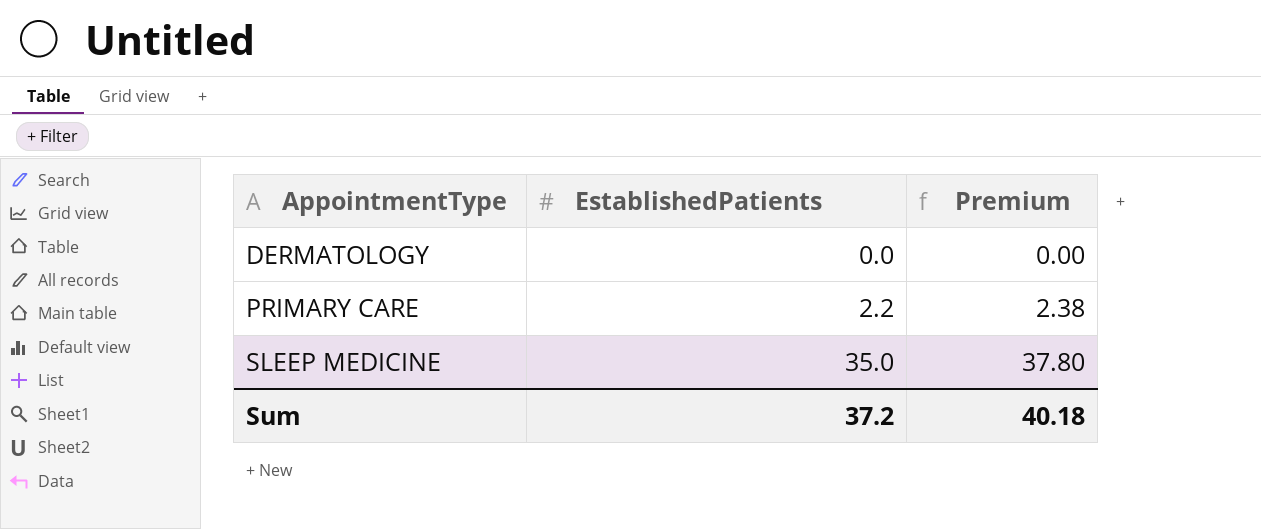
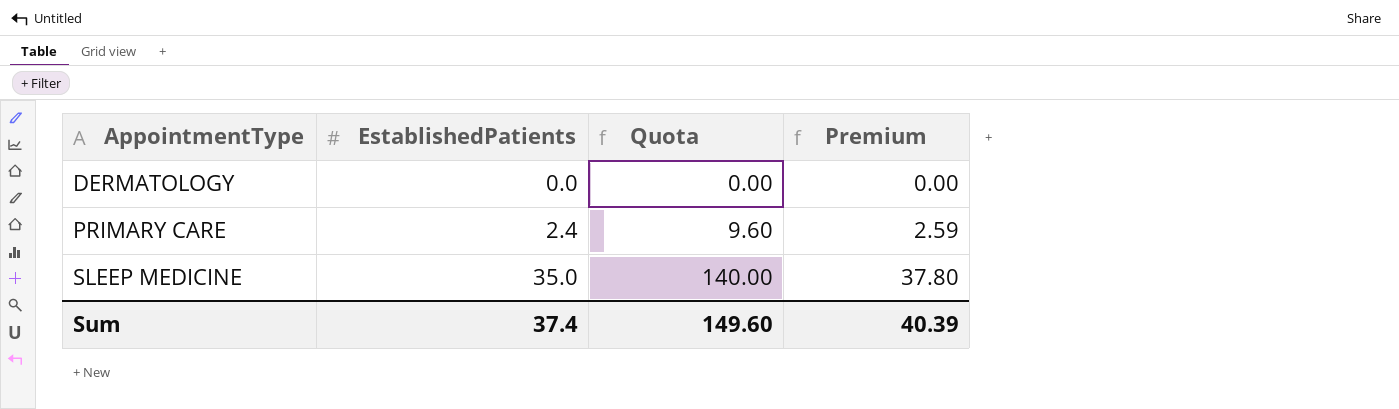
column Quota | formula: none -> [EstablishedPatients] * 4
PRIMARY CARE | EstablishedPatients: 2.2 -> 2.4
PRIMARY CARE | Premium: 2.38 -> 2.59
Sum | EstablishedPatients: 37.2 -> 37.4
Sum | Premium: 40.18 -> 40.39

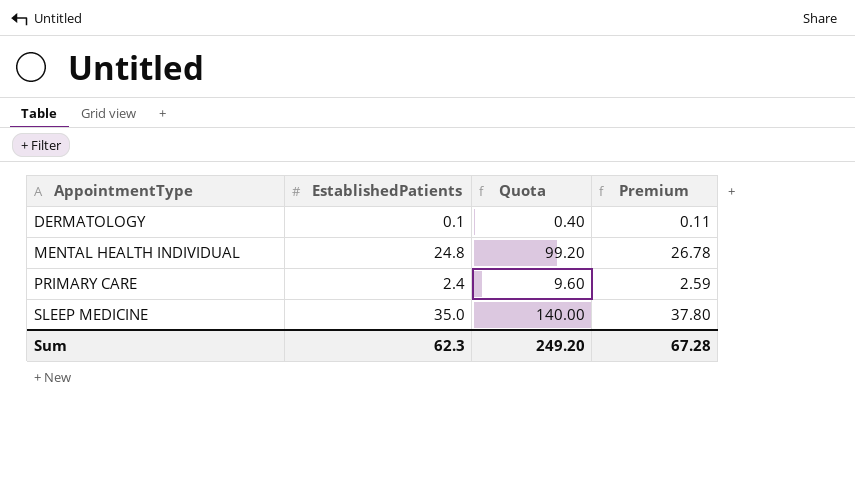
DERMATOLOGY | EstablishedPatients: 0.0 -> 0.1
DERMATOLOGY | Quota: 0.00 -> 0.40
DERMATOLOGY | Premium: 0.00 -> 0.11
row MENTAL HEALTH INDIVIDUAL: none -> 24.8 | 99.20 | 26.78
Sum | EstablishedPatients: 37.4 -> 62.3
Sum | Quota: 149.60 -> 249.20
Sum | Premium: 40.39 -> 67.28

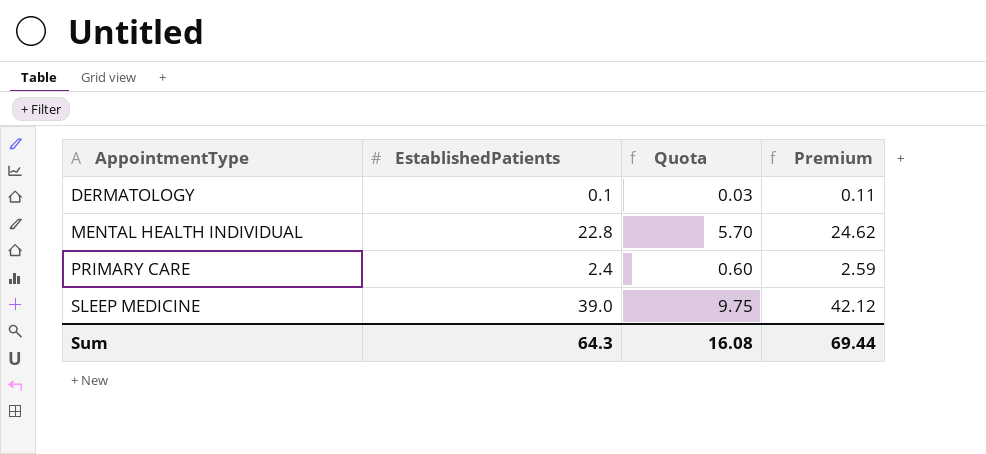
column Quota | formula: [EstablishedPatients] * 4 -> [EstablishedPatients] * 0.25
MENTAL HEALTH INDIVIDUAL | EstablishedPatients: 24.8 -> 22.8
MENTAL HEALTH INDIVIDUAL | Premium: 26.78 -> 24.62
SLEEP MEDICINE | EstablishedPatients: 35.0 -> 39.0
SLEEP MEDICINE | Premium: 37.80 -> 42.12
Sum | EstablishedPatients: 62.3 -> 64.3
Sum | Quota: 249.20 -> 16.08
Sum | Premium: 67.28 -> 69.44

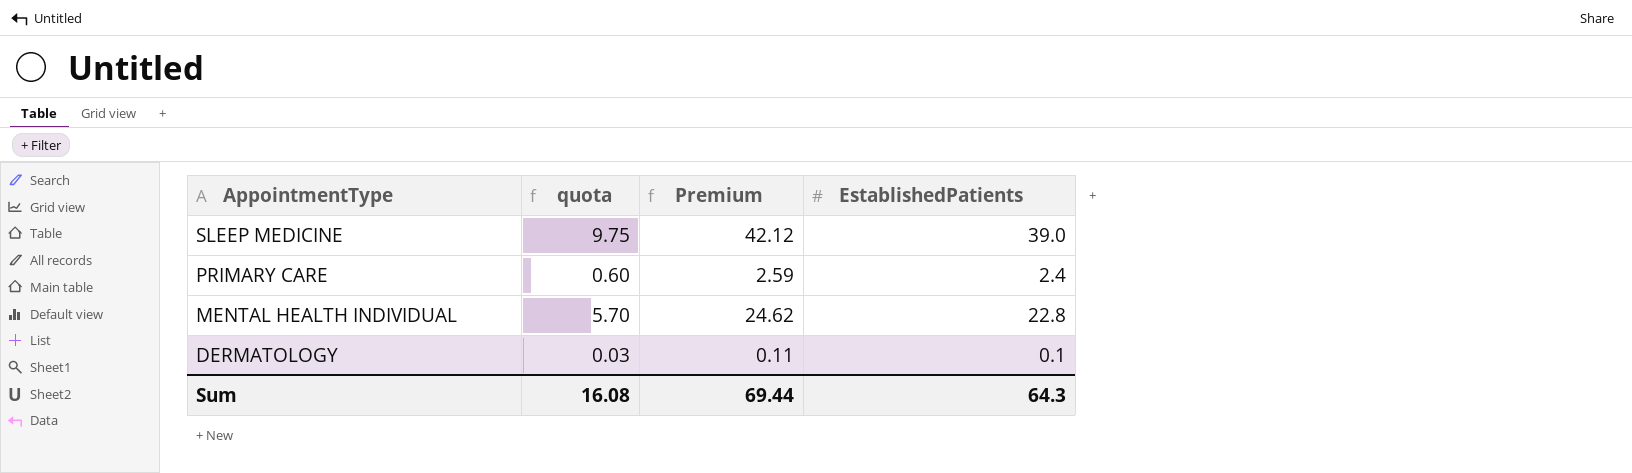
row order: AppointmentType ascending -> AppointmentType descending
column name: Quota -> quota
column EstablishedPatients | position: 2 -> 4

